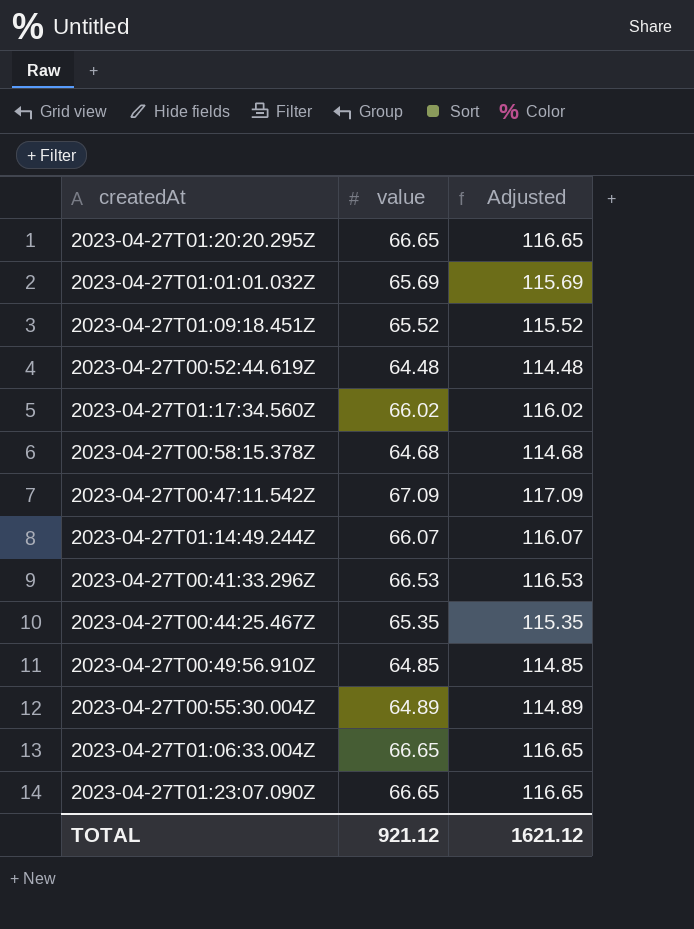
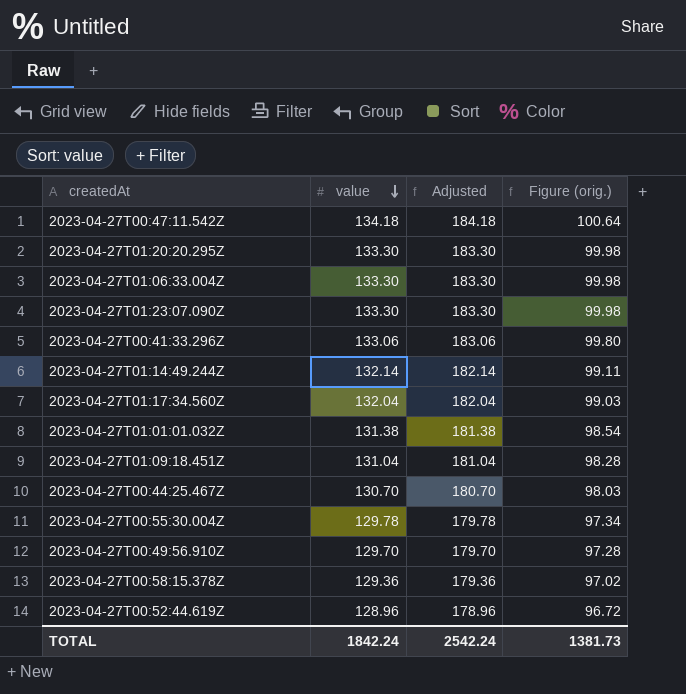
row order: none -> value descending
column Figure (orig.) | formula: none -> [value] * 0.75
2023-04-27T00:47:11.542Z | value: 67.09 -> 134.18
2023-04-27T00:47:11.542Z | Adjusted: 117.09 -> 184.18
2023-04-27T01:20:20.295Z | value: 66.65 -> 133.30
2023-04-27T01:20:20.295Z | Adjusted: 116.65 -> 183.30
2023-04-27T01:06:33.004Z | value: 66.65 -> 133.30
2023-04-27T01:06:33.004Z | Adjusted: 116.65 -> 183.30
2023-04-27T01:23:07.090Z | value: 66.65 -> 133.30
2023-04-27T01:23:07.090Z | Adjusted: 116.65 -> 183.30
2023-04-27T00:41:33.296Z | value: 66.53 -> 133.06
2023-04-27T00:41:33.296Z | Adjusted: 116.53 -> 183.06
2023-04-27T01:14:49.244Z | value: 66.07 -> 132.14
2023-04-27T01:14:49.244Z | Adjusted: 116.07 -> 182.14
2023-04-27T01:17:34.560Z | value: 66.02 -> 132.04
2023-04-27T01:17:34.560Z | Adjusted: 116.02 -> 182.04
2023-04-27T01:01:01.032Z | value: 65.69 -> 131.38
2023-04-27T01:01:01.032Z | Adjusted: 115.69 -> 181.38
2023-04-27T01:09:18.451Z | value: 65.52 -> 131.04
2023-04-27T01:09:18.451Z | Adjusted: 115.52 -> 181.04
2023-04-27T00:44:25.467Z | value: 65.35 -> 130.70
2023-04-27T00:44:25.467Z | Adjusted: 115.35 -> 180.70
2023-04-27T00:55:30.004Z | value: 64.89 -> 129.78
2023-04-27T00:55:30.004Z | Adjusted: 114.89 -> 179.78
2023-04-27T00:49:56.910Z | value: 64.85 -> 129.70
2023-04-27T00:49:56.910Z | Adjusted: 114.85 -> 179.70
2023-04-27T00:58:15.378Z | value: 64.68 -> 129.36
2023-04-27T00:58:15.378Z | Adjusted: 114.68 -> 179.36
2023-04-27T00:52:44.619Z | value: 64.48 -> 128.96
2023-04-27T00:52:44.619Z | Adjusted: 114.48 -> 178.96
TOTAL | value: 921.12 -> 1842.24
TOTAL | Adjusted: 1621.12 -> 2542.24

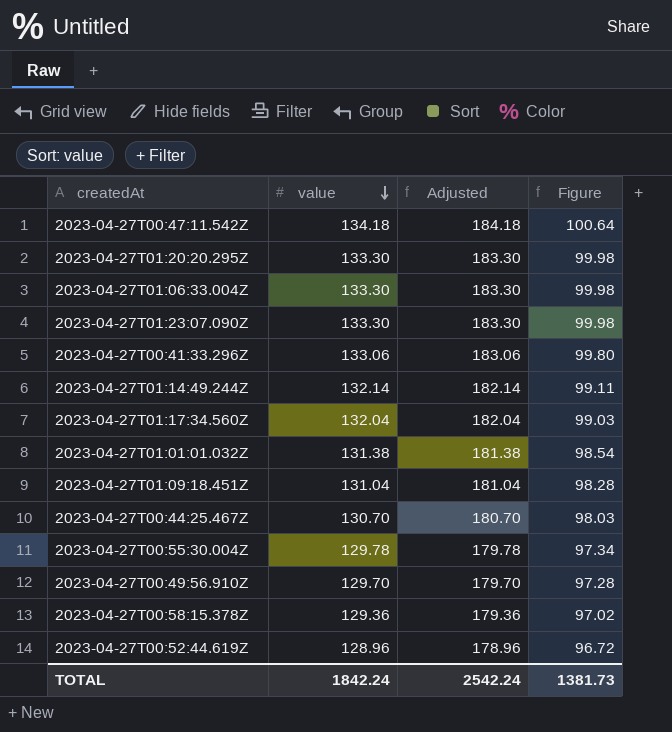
column name: Figure (orig.) -> Figure

